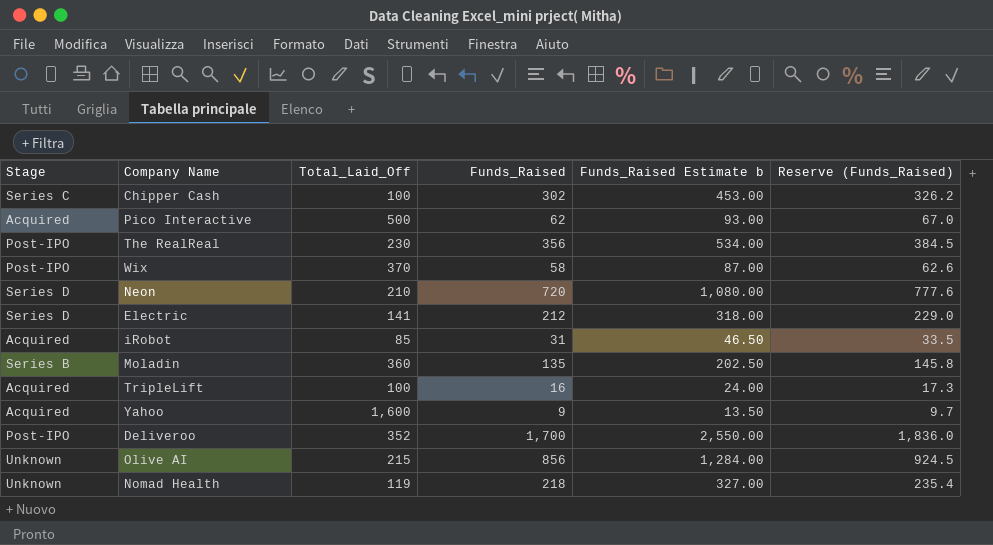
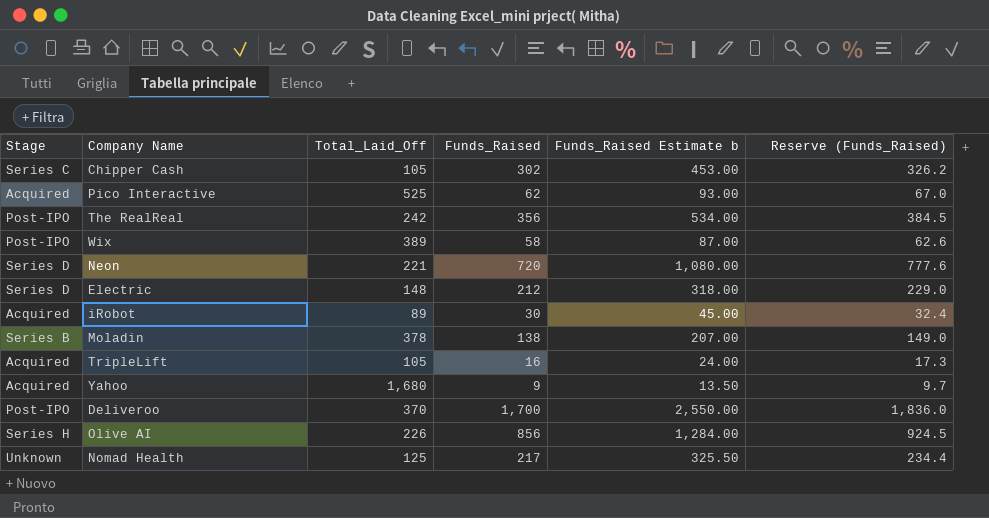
Chipper Cash | Total_Laid_Off: 100 -> 105
Pico Interactive | Total_Laid_Off: 500 -> 525
The RealReal | Total_Laid_Off: 230 -> 242
Wix | Total_Laid_Off: 370 -> 389
Neon | Total_Laid_Off: 210 -> 221
Electric | Total_Laid_Off: 141 -> 148
iRobot | Total_Laid_Off: 85 -> 89
iRobot | Funds_Raised: 31 -> 30
iRobot | Funds_Raised Estimate b: 46.50 -> 45.00
iRobot | Reserve (Funds_Raised): 33.5 -> 32.4
Moladin | Total_Laid_Off: 360 -> 378
Moladin | Funds_Raised: 135 -> 138
Moladin | Funds_Raised Estimate b: 202.50 -> 207.00
Moladin | Reserve (Funds_Raised): 145.8 -> 149.0
TripleLift | Total_Laid_Off: 100 -> 105
Yahoo | Total_Laid_Off: 1,600 -> 1,680
Deliveroo | Total_Laid_Off: 352 -> 370
Olive AI | Stage: Unknown -> Series H
Olive AI | Total_Laid_Off: 215 -> 226
Nomad Health | Total_Laid_Off: 119 -> 125
Nomad Health | Funds_Raised: 218 -> 217
Nomad Health | Funds_Raised Estimate b: 327.00 -> 325.50
Nomad Health | Reserve (Funds_Raised): 235.4 -> 234.4

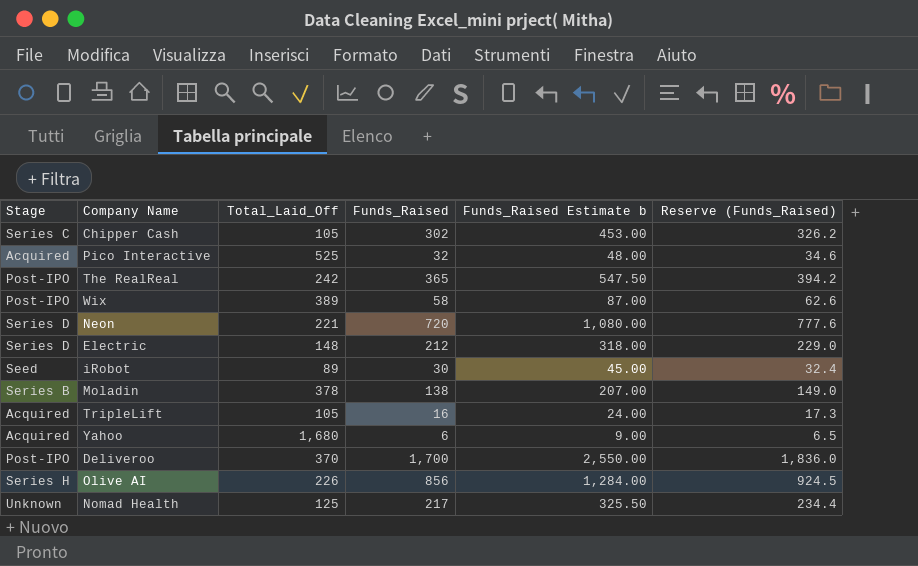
Pico Interactive | Funds_Raised: 62 -> 32
Pico Interactive | Funds_Raised Estimate b: 93.00 -> 48.00
Pico Interactive | Reserve (Funds_Raised): 67.0 -> 34.6
The RealReal | Funds_Raised: 356 -> 365
The RealReal | Funds_Raised Estimate b: 534.00 -> 547.50
The RealReal | Reserve (Funds_Raised): 384.5 -> 394.2
iRobot | Stage: Acquired -> Seed
Yahoo | Funds_Raised: 9 -> 6
Yahoo | Funds_Raised Estimate b: 13.50 -> 9.00
Yahoo | Reserve (Funds_Raised): 9.7 -> 6.5

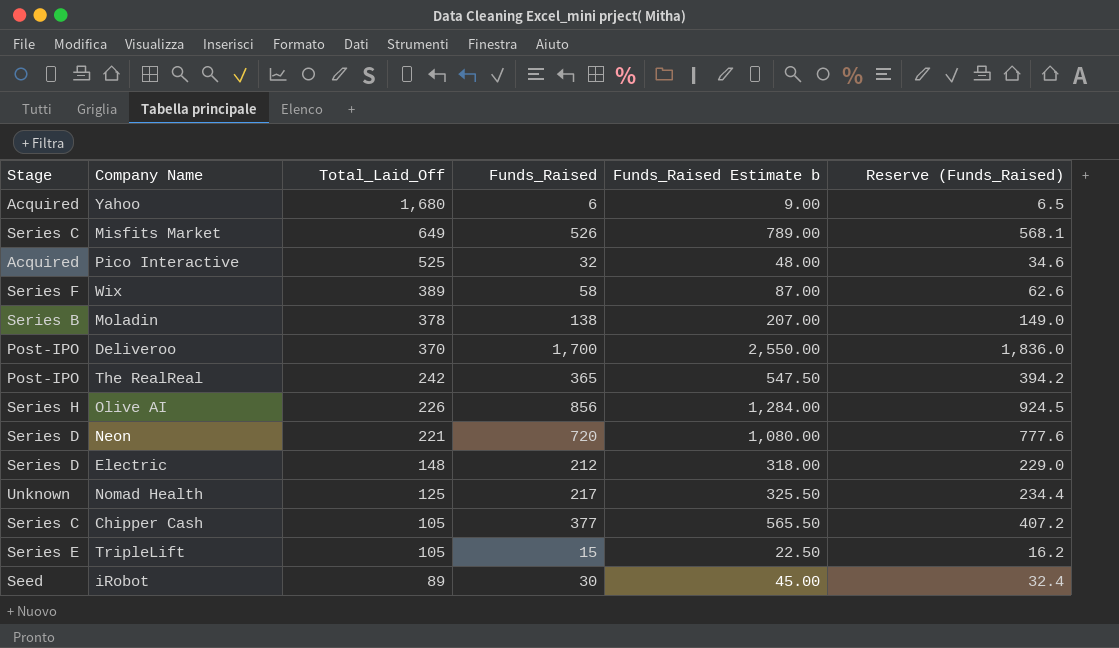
row order: none -> Total_Laid_Off descending
row Misfits Market: none -> Series C | 649 | 526 | 789.00 | 568.1
Wix | Stage: Post-IPO -> Series F
Chipper Cash | Funds_Raised: 302 -> 377
Chipper Cash | Funds_Raised Estimate b: 453.00 -> 565.50
Chipper Cash | Reserve (Funds_Raised): 326.2 -> 407.2
TripleLift | Stage: Acquired -> Series E
TripleLift | Funds_Raised: 16 -> 15
TripleLift | Funds_Raised Estimate b: 24.00 -> 22.50
TripleLift | Reserve (Funds_Raised): 17.3 -> 16.2

